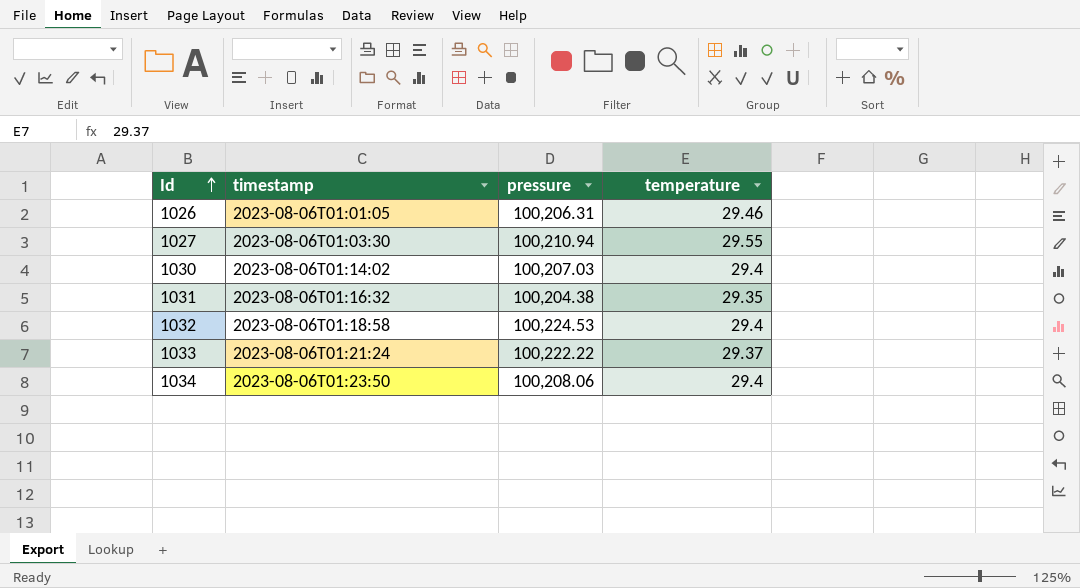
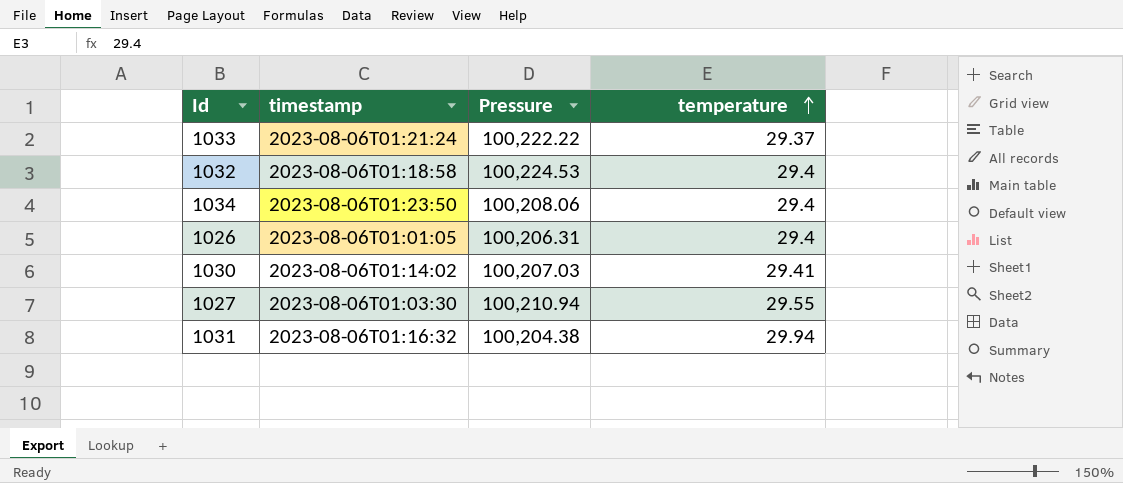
row order: Id ascending -> temperature ascending
column name: pressure -> Pressure
1026 | temperature: 29.46 -> 29.4
1030 | temperature: 29.4 -> 29.41
1031 | temperature: 29.35 -> 29.94

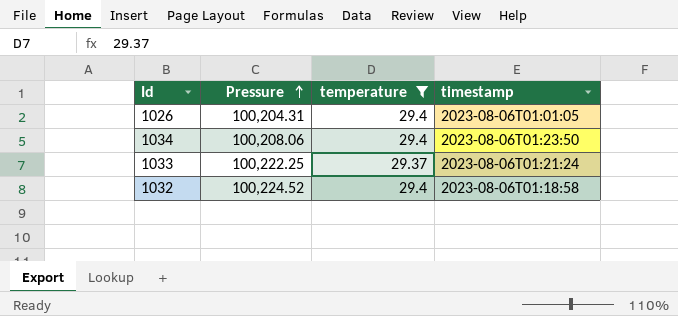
filter: none -> temperature <= 29.4
row order: temperature ascending -> Pressure ascending
column timestamp | position: 2 -> 4
1026 | Pressure: 100,206.31 -> 100,204.31
1033 | Pressure: 100,222.22 -> 100,222.25
1032 | Pressure: 100,224.53 -> 100,224.52

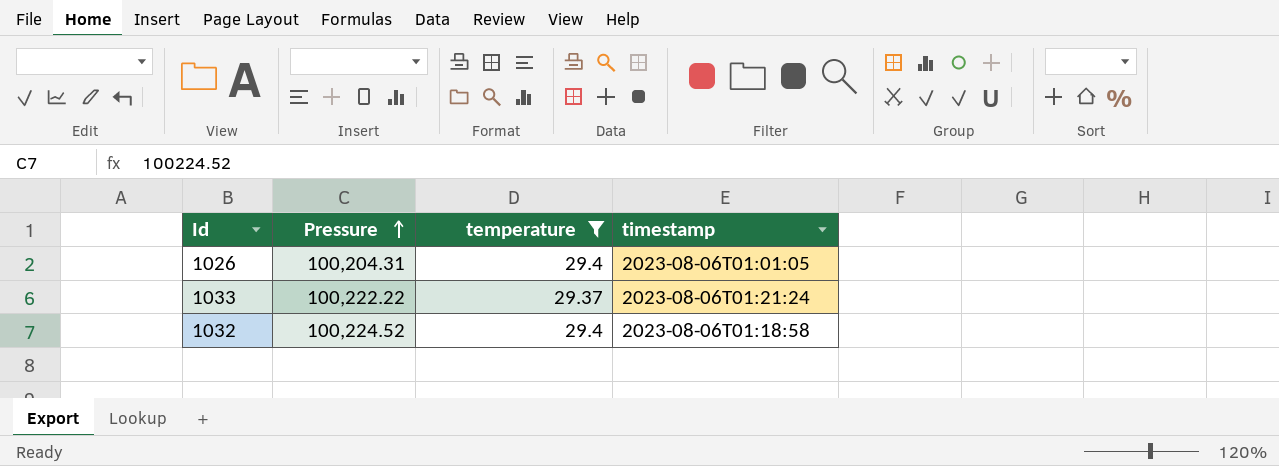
row 1034: 100,208.06 | 29.4 | 2023-08-06T01:23:50 -> none
1033 | Pressure: 100,222.25 -> 100,222.22

